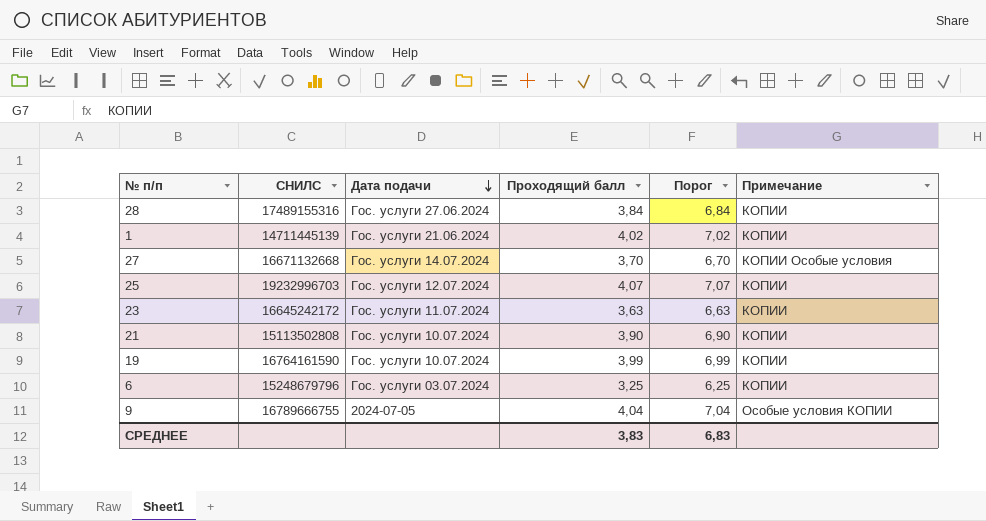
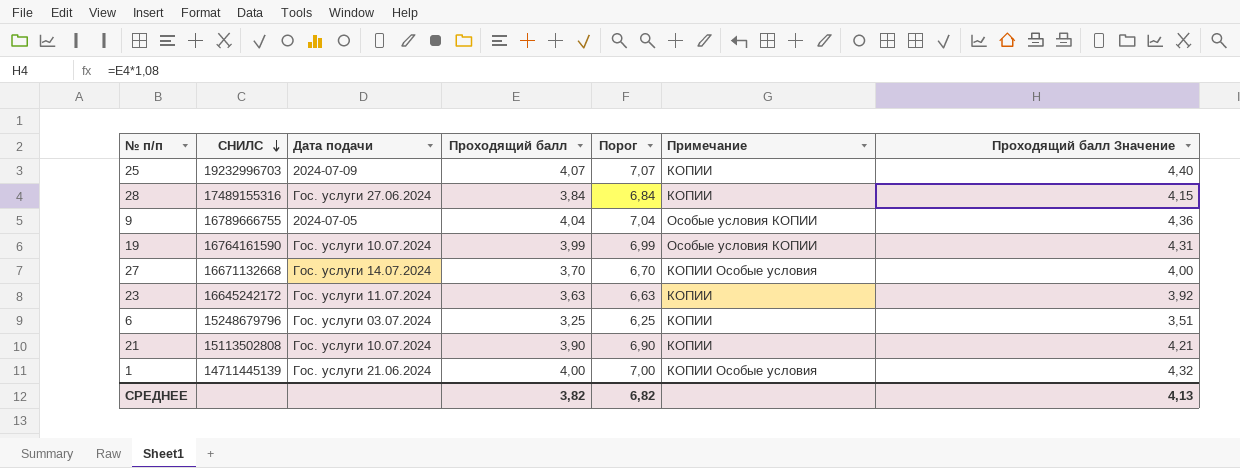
row order: Дата подачи descending -> СНИЛС descending
column Проходящий балл Значение | formula: none -> [Проходящий балл] * 1,08
25 | Дата подачи: Гос. услуги 12.07.2024 -> 2024-07-09
19 | Примечание: КОПИИ -> Особые условия КОПИИ
1 | Проходящий балл: 4,02 -> 4,00
1 | Порог: 7,02 -> 7,00
1 | Примечание: КОПИИ -> КОПИИ Особые условия
СРЕДНЕЕ | Проходящий балл: 3,83 -> 3,82
СРЕДНЕЕ | Порог: 6,83 -> 6,82

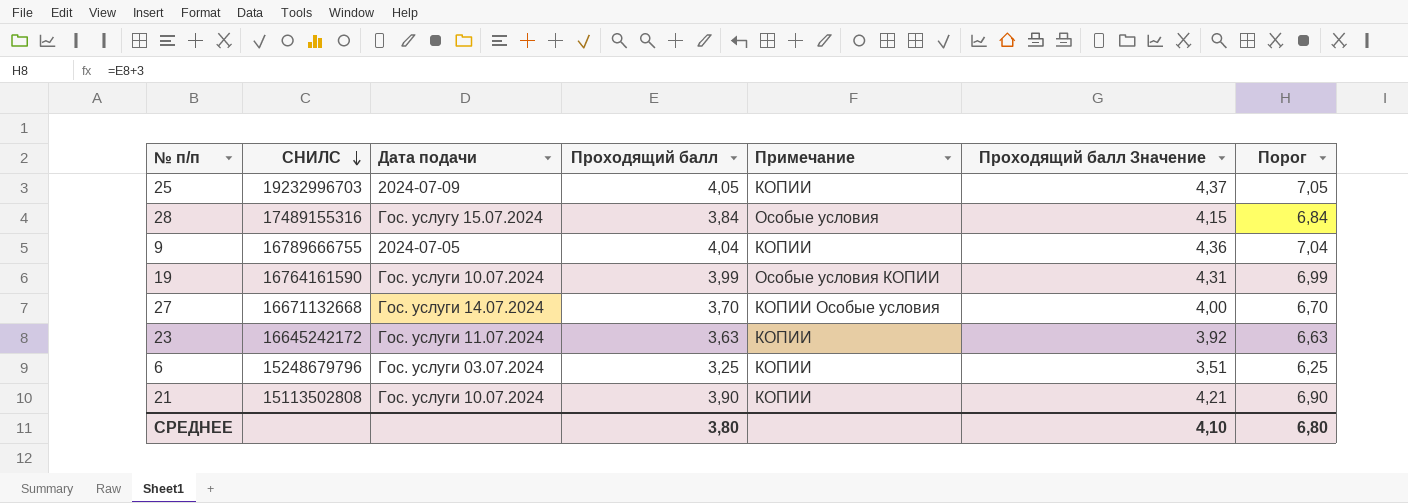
column Порог | position: 5 -> 7
row 1: 14711445139 | Гос. услуги 21.06.2024 | 4,00 | 7,00 | КОПИИ Особые условия | 4,32 -> none
25 | Проходящий балл: 4,07 -> 4,05
25 | Проходящий балл Значение: 4,40 -> 4,37
25 | Порог: 7,07 -> 7,05
28 | Дата подачи: Гос. услуги 27.06.2024 -> Гос. услугу 15.07.2024
28 | Примечание: КОПИИ -> Особые условия
9 | Примечание: Особые условия КОПИИ -> КОПИИ
СРЕДНЕЕ | Проходящий балл: 3,82 -> 3,80
СРЕДНЕЕ | Проходящий балл Значение: 4,13 -> 4,10
СРЕДНЕЕ | Порог: 6,82 -> 6,80

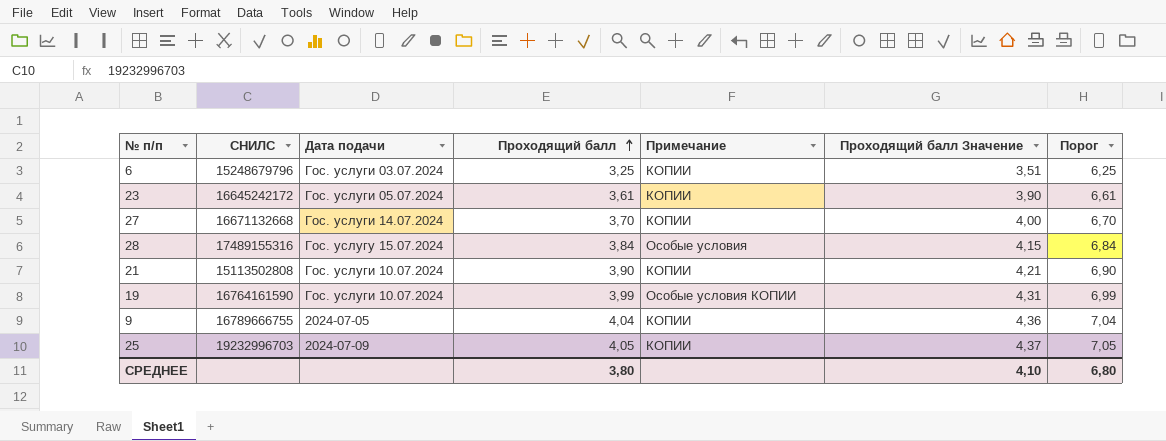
row order: СНИЛС descending -> Проходящий балл ascending
23 | Дата подачи: Гос. услуги 11.07.2024 -> Гос. услуги 05.07.2024
23 | Проходящий балл: 3,63 -> 3,61
23 | Проходящий балл Значение: 3,92 -> 3,90
23 | Порог: 6,63 -> 6,61
27 | Примечание: КОПИИ Особые условия -> КОПИИ

